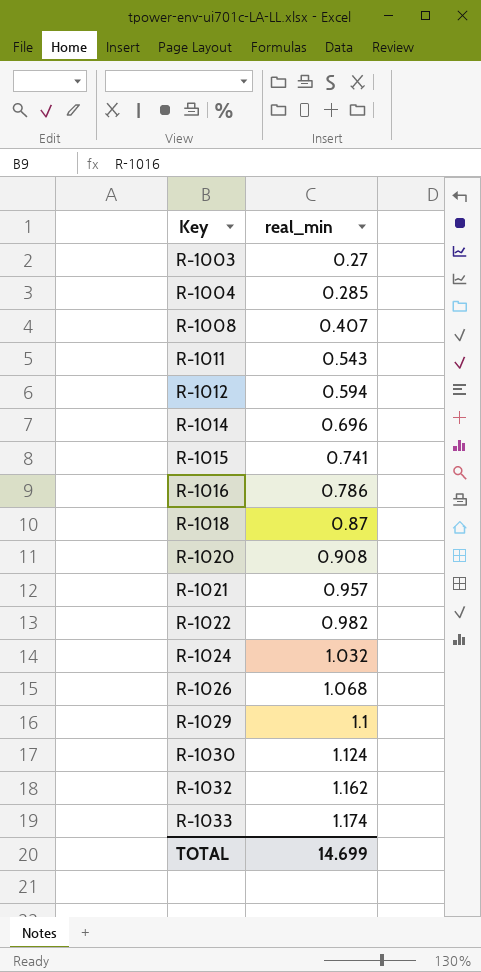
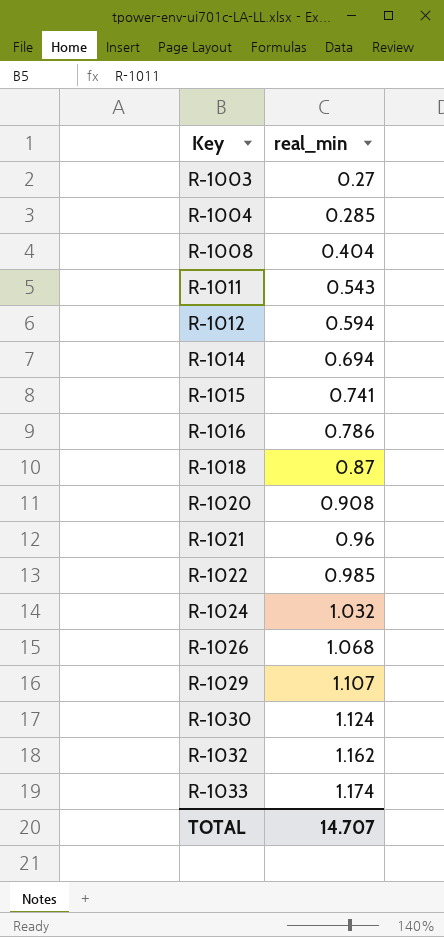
R-1008 | real_min: 0.407 -> 0.404
R-1014 | real_min: 0.696 -> 0.694
R-1021 | real_min: 0.957 -> 0.96
R-1022 | real_min: 0.982 -> 0.985
R-1029 | real_min: 1.1 -> 1.107
TOTAL | real_min: 14.699 -> 14.707

